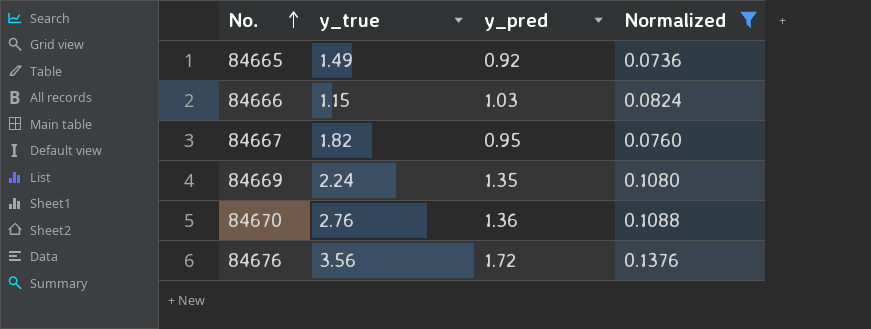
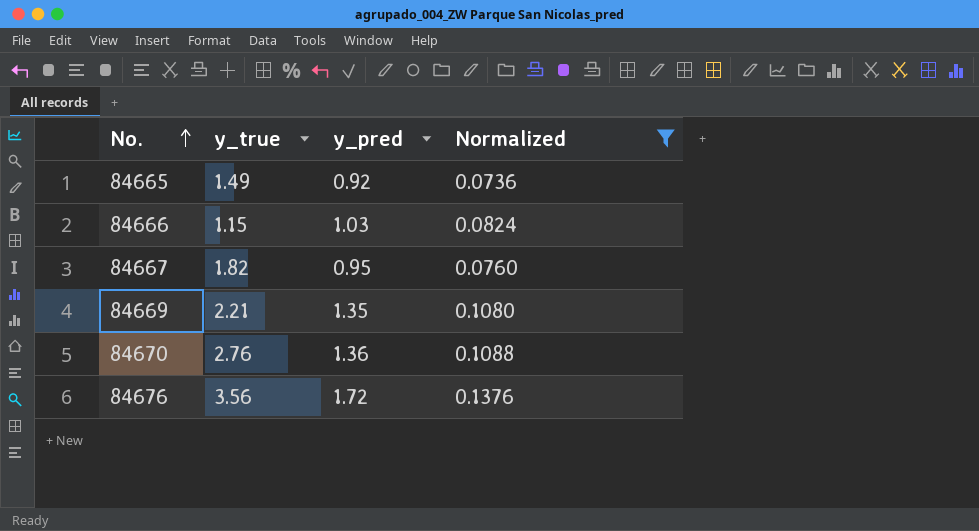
84669 | y_true: 2.24 -> 2.21

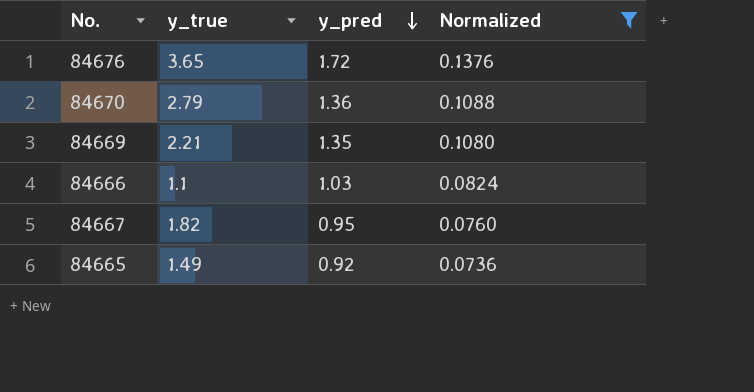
row order: No. ascending -> y_pred descending
84676 | y_true: 3.56 -> 3.65
84670 | y_true: 2.76 -> 2.79
84666 | y_true: 1.15 -> 1.1

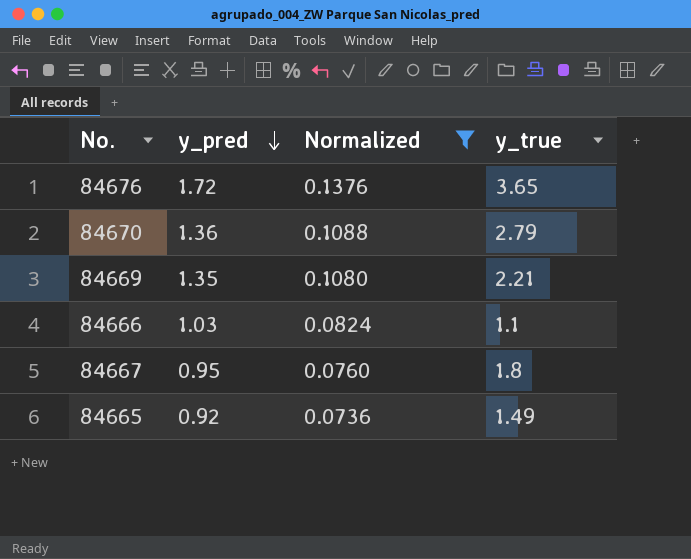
column y_true | position: 2 -> 4
84667 | y_true: 1.82 -> 1.8

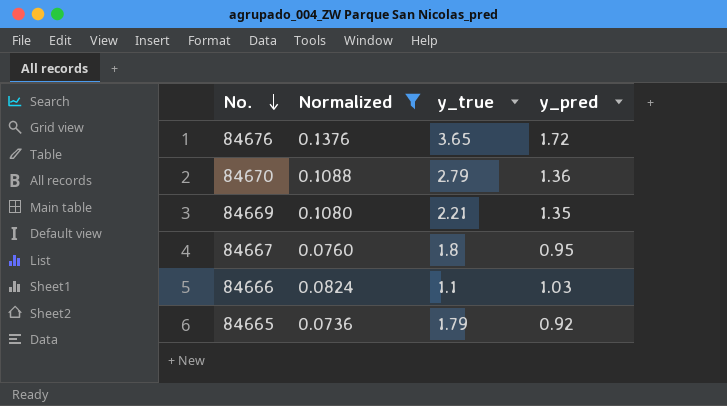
row order: y_pred descending -> No. descending
column y_pred | position: 2 -> 4
84665 | y_true: 1.49 -> 1.79

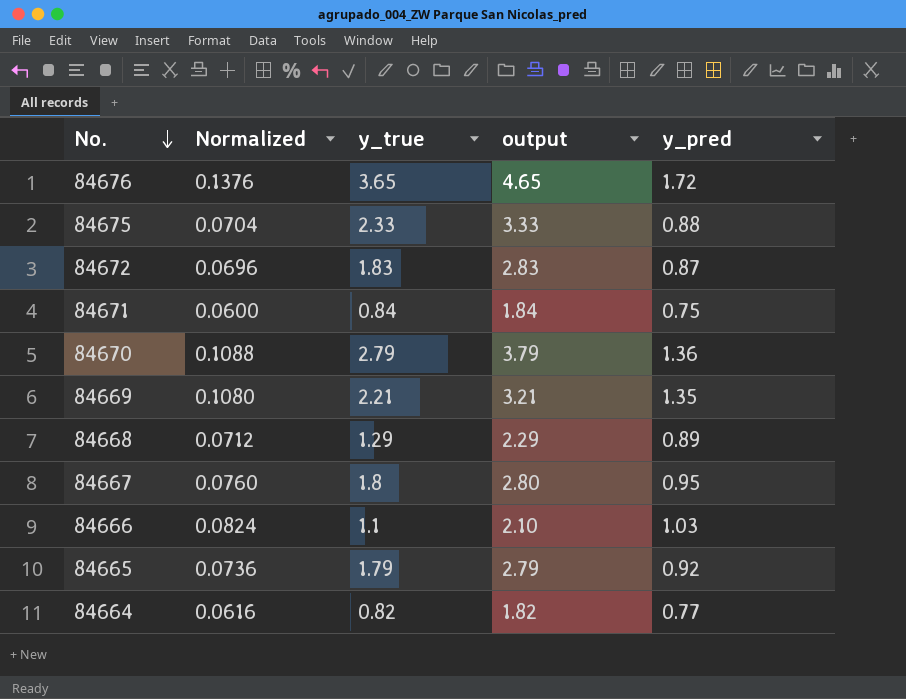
filter: Normalized >= 0.0736 -> none
column output | formula: none -> [y_true] + 1

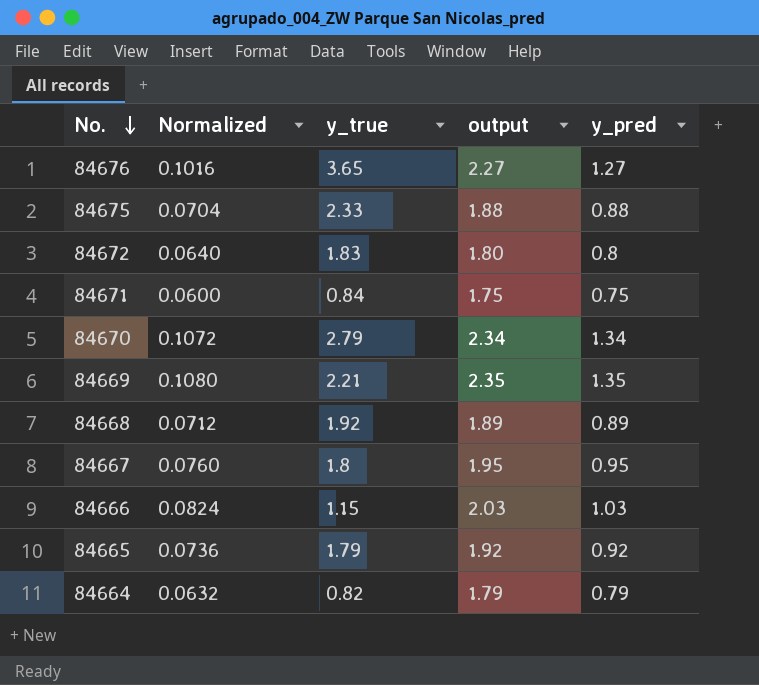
column output | formula: [y_true] + 1 -> [y_pred] + 1
84676 | Normalized: 0.1376 -> 0.1016
84676 | y_pred: 1.72 -> 1.27
84672 | Normalized: 0.0696 -> 0.0640
84672 | y_pred: 0.87 -> 0.8
84670 | Normalized: 0.1088 -> 0.1072
84670 | y_pred: 1.36 -> 1.34
84668 | y_true: 1.29 -> 1.92
84666 | y_true: 1.1 -> 1.15
84664 | Normalized: 0.0616 -> 0.0632
84664 | y_pred: 0.77 -> 0.79

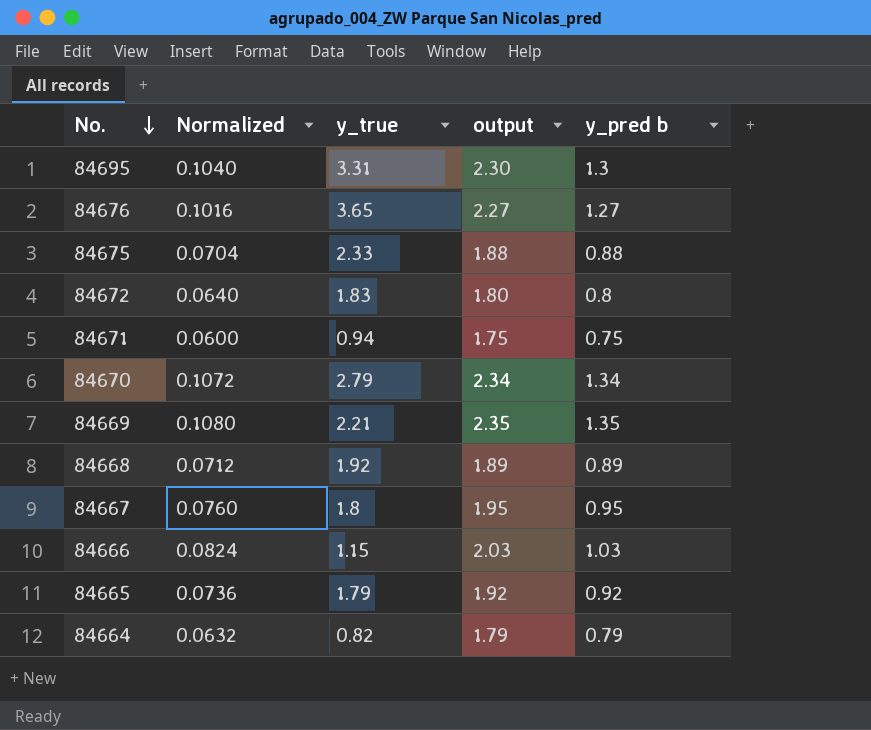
column name: y_pred -> y_pred b
row 84695: none -> 0.1040 | 3.31 | 2.30 | 1.3
84671 | y_true: 0.84 -> 0.94

